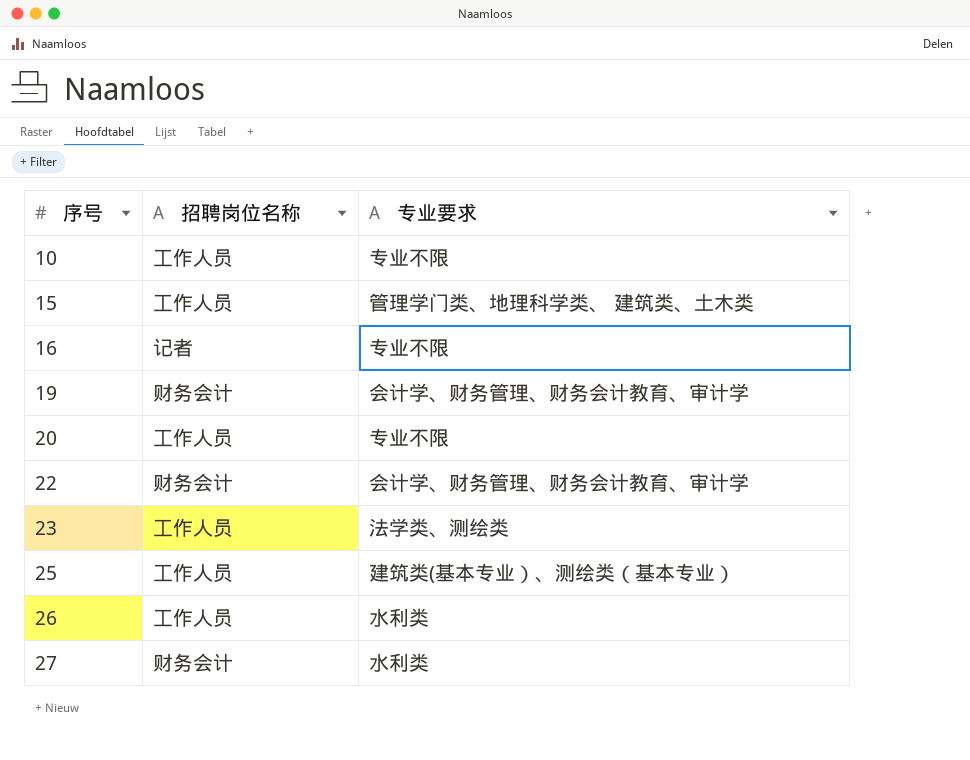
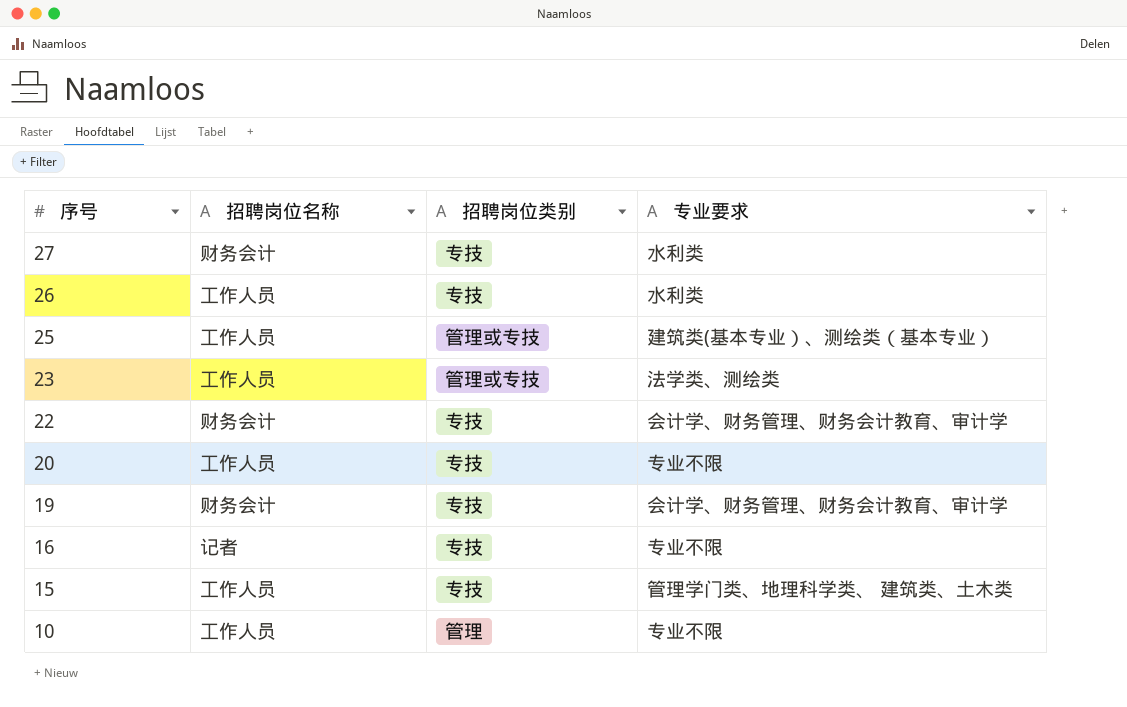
row order: 序号 ascending -> 序号 descending
column 招聘岗位类别 | position: none -> 3

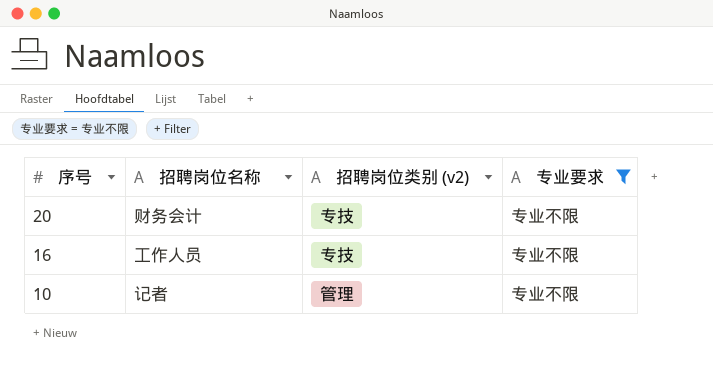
filter: none -> 专业要求 = 专业不限
column name: 招聘岗位类别 -> 招聘岗位类别 (v2)
20 | 招聘岗位名称: 工作人员 -> 财务会计
16 | 招聘岗位名称: 记者 -> 工作人员
10 | 招聘岗位名称: 工作人员 -> 记者

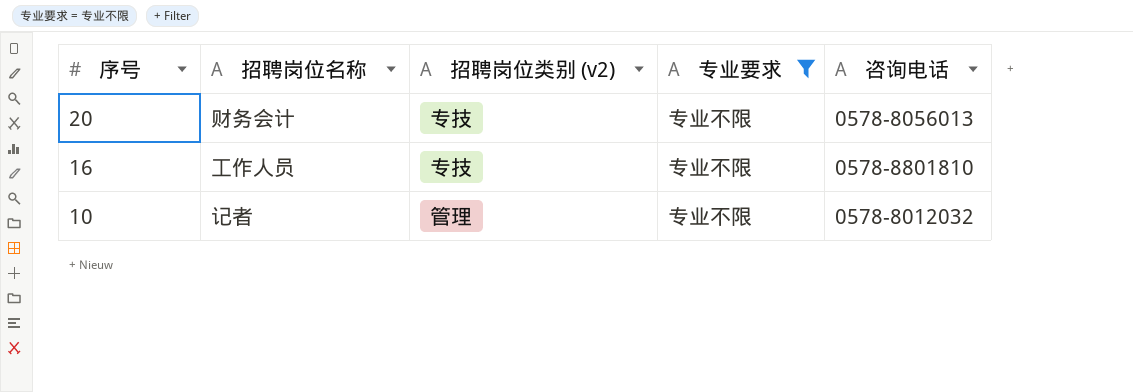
column 咨询电话 | position: none -> 5

